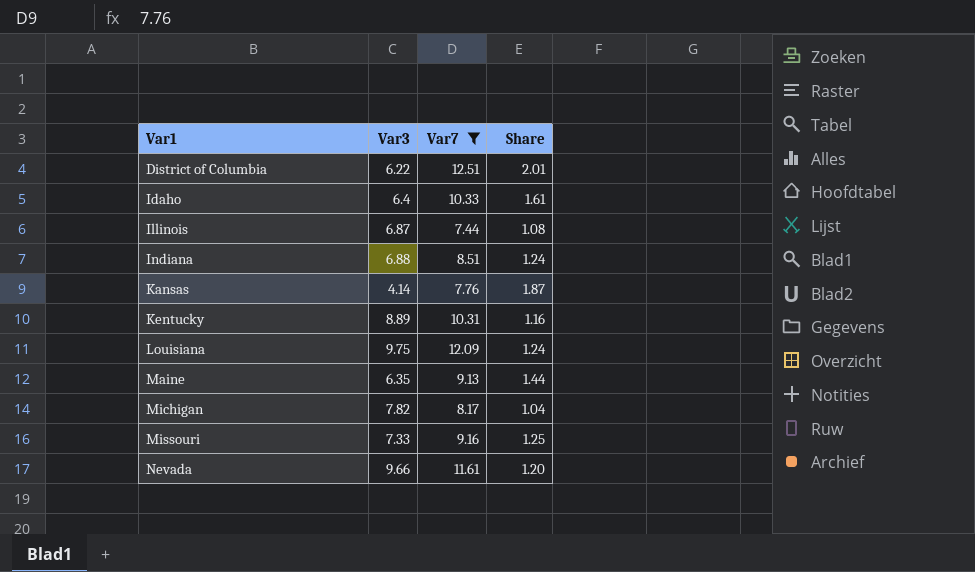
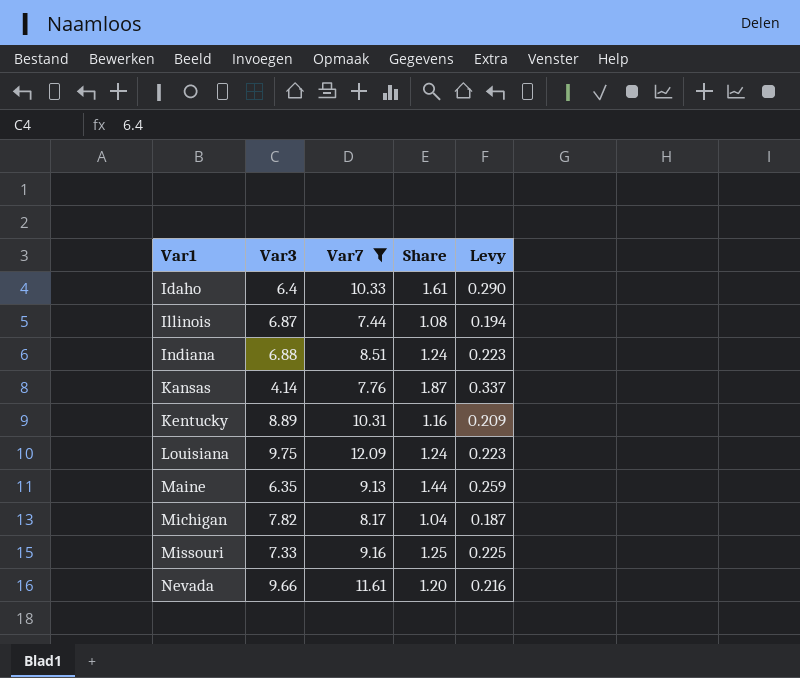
column Levy | formula: none -> [Share] * 0.18
row District of Columbia: 6.22 | 12.51 | 2.01 -> none

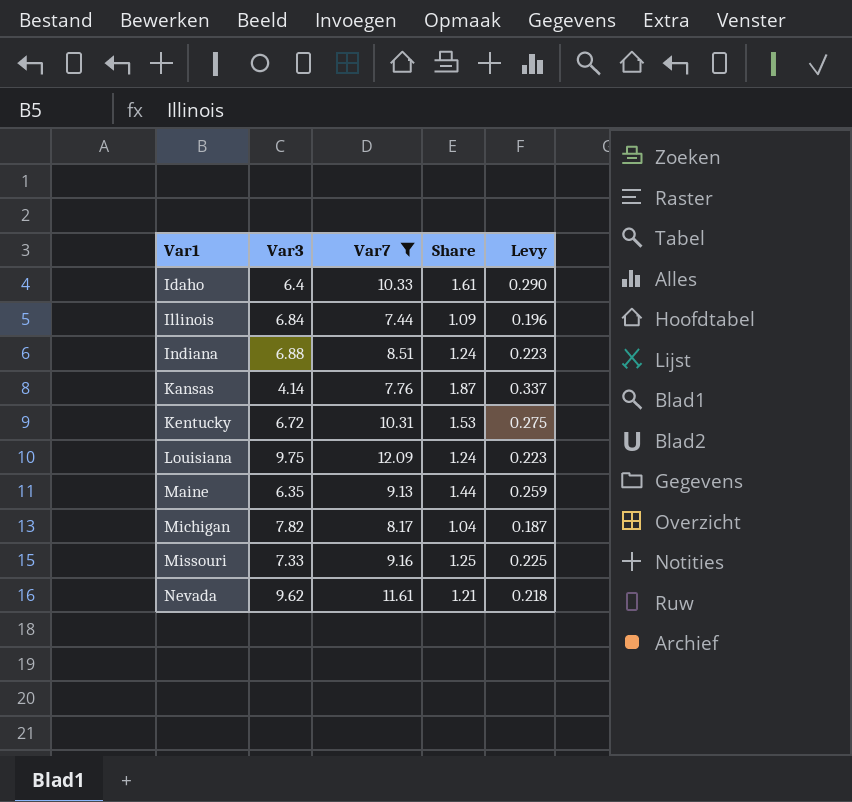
Illinois | Var3: 6.87 -> 6.84
Illinois | Share: 1.08 -> 1.09
Illinois | Levy: 0.194 -> 0.196
Kentucky | Var3: 8.89 -> 6.72
Kentucky | Share: 1.16 -> 1.53
Kentucky | Levy: 0.209 -> 0.275
Nevada | Var3: 9.66 -> 9.62
Nevada | Share: 1.20 -> 1.21
Nevada | Levy: 0.216 -> 0.218

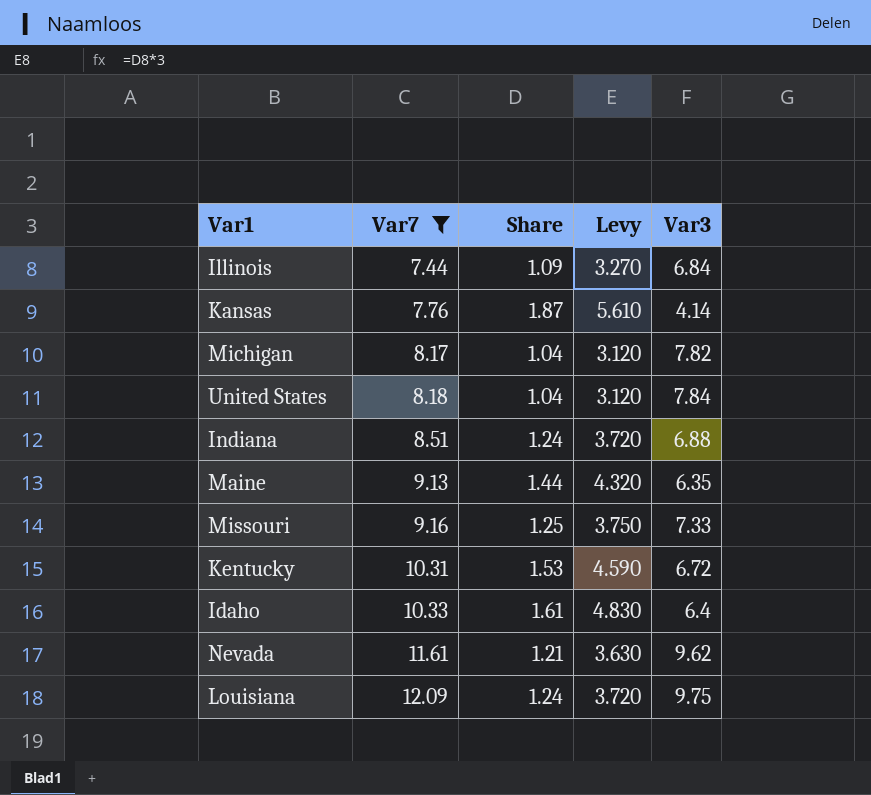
row order: Var1 ascending -> Var7 ascending
column Levy | formula: [Share] * 0.18 -> [Share] * 3
column Var3 | position: 2 -> 5
row United States: none -> 8.18 | 1.04 | 3.120 | 7.84

